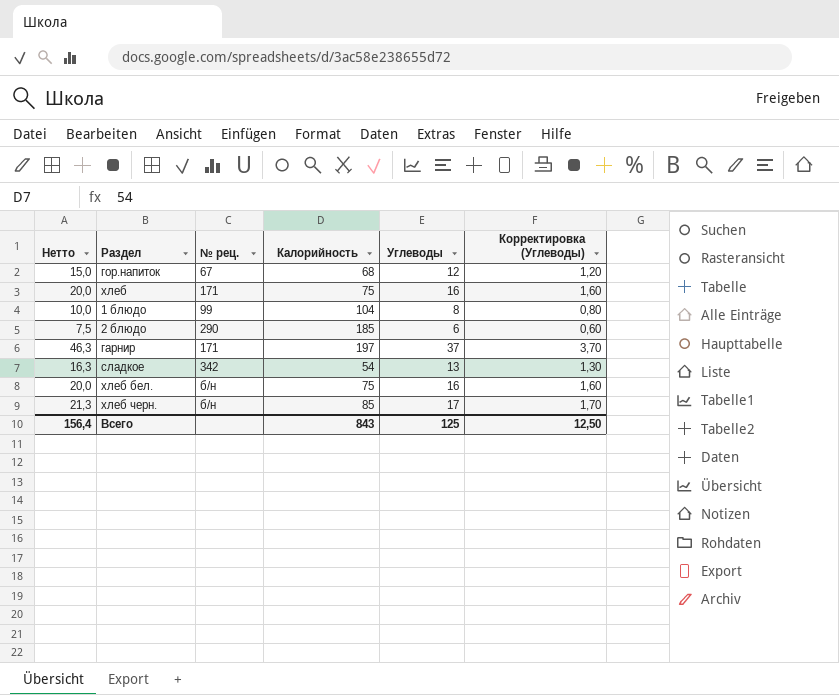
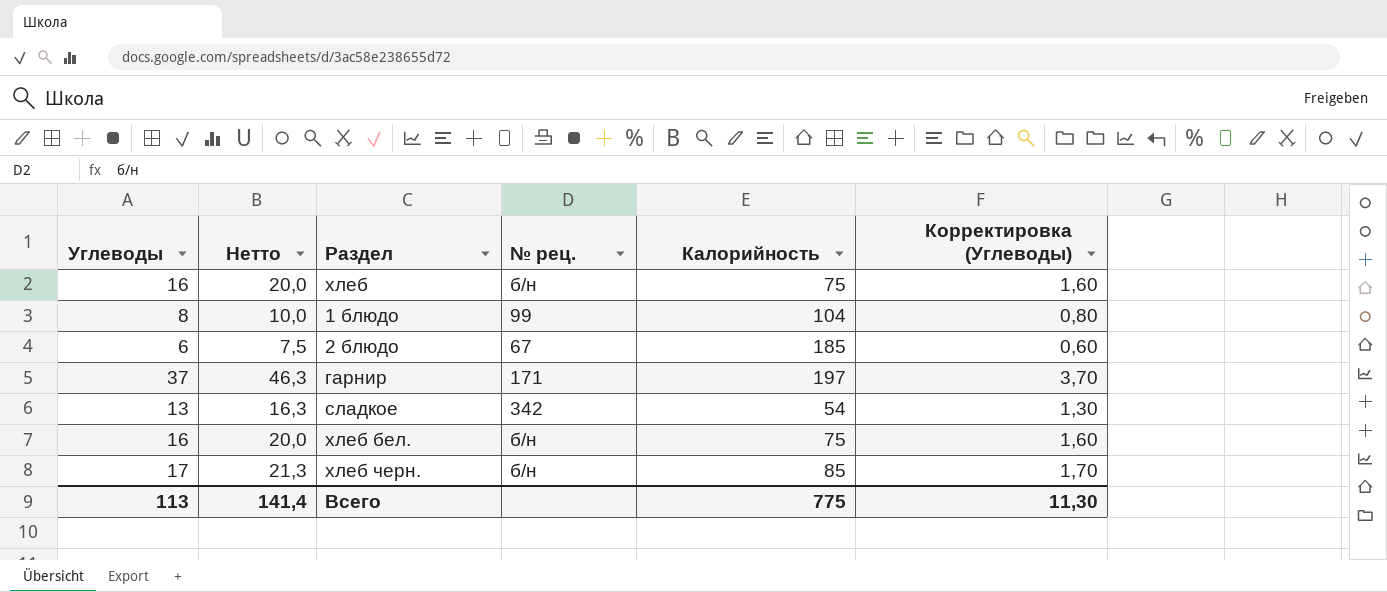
column Углеводы | position: 5 -> 1
row гор.напиток: 15,0 | 67 | 68 | 12 | 1,20 -> none
хлеб | № рец.: 171 -> б/н
2 блюдо | № рец.: 290 -> 67
Всего | Углеводы: 125 -> 113
Всего | Нетто: 156,4 -> 141,4
Всего | Калорийность: 843 -> 775
Всего | Корректировка (Углеводы): 12,50 -> 11,30

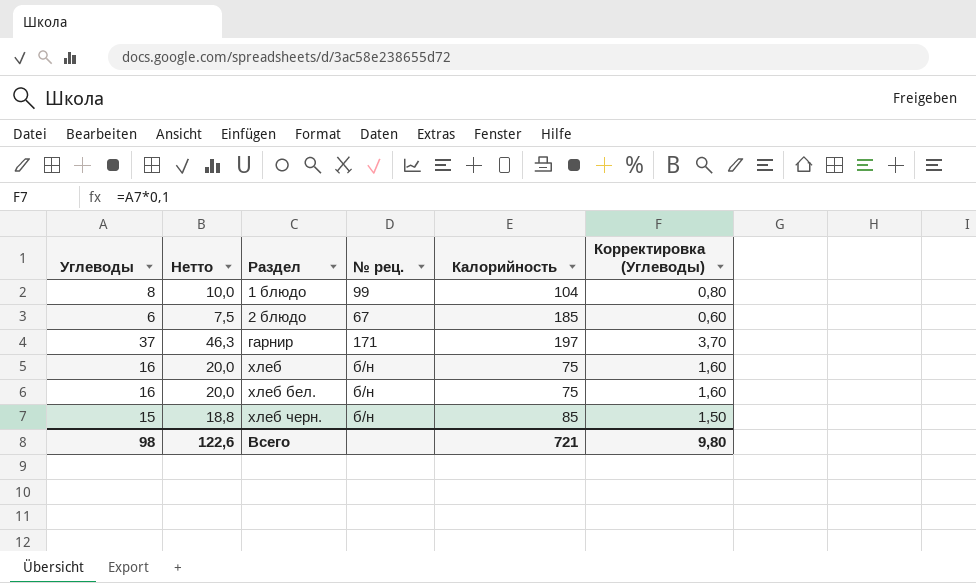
row order: none -> Раздел ascending
row сладкое: 13 | 16,3 | 342 | 54 | 1,30 -> none
хлеб черн. | Углеводы: 17 -> 15
хлеб черн. | Нетто: 21,3 -> 18,8
хлеб черн. | Корректировка (Углеводы): 1,70 -> 1,50
Всего | Углеводы: 113 -> 98
Всего | Нетто: 141,4 -> 122,6
Всего | Калорийность: 775 -> 721
Всего | Корректировка (Углеводы): 11,30 -> 9,80

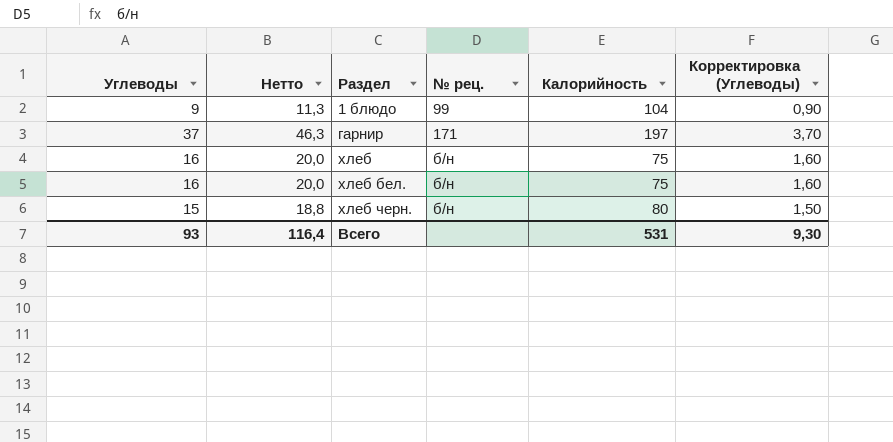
row 2 блюдо: 6 | 7,5 | 67 | 185 | 0,60 -> none
1 блюдо | Углеводы: 8 -> 9
1 блюдо | Нетто: 10,0 -> 11,3
1 блюдо | Корректировка (Углеводы): 0,80 -> 0,90
хлеб черн. | Калорийность: 85 -> 80
Всего | Углеводы: 98 -> 93
Всего | Нетто: 122,6 -> 116,4
Всего | Калорийность: 721 -> 531
Всего | Корректировка (Углеводы): 9,80 -> 9,30

